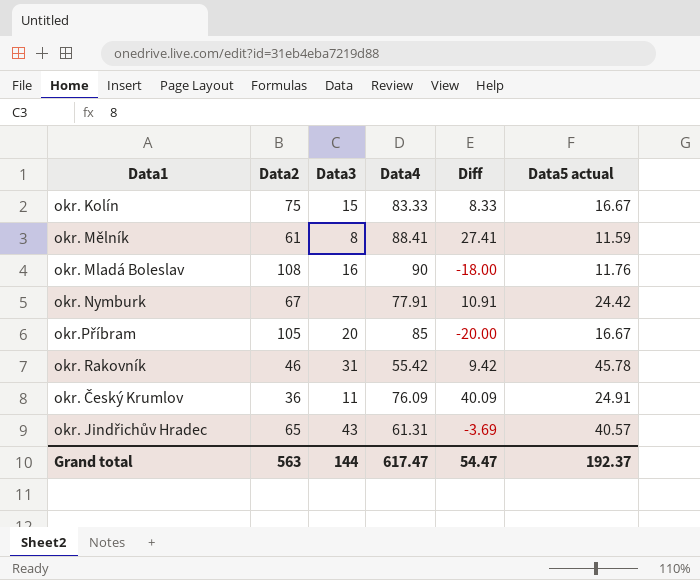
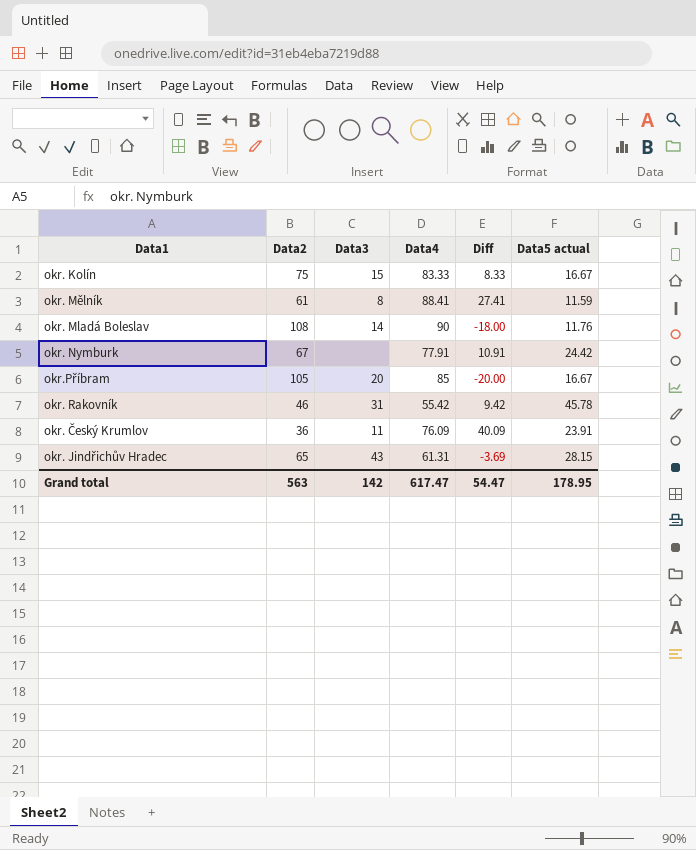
okr. Mladá Boleslav | Data3: 16 -> 14
okr. Český Krumlov | Data5 actual: 24.91 -> 23.91
okr. Jindřichův Hradec | Data5 actual: 40.57 -> 28.15
Grand total | Data3: 144 -> 142
Grand total | Data5 actual: 192.37 -> 178.95

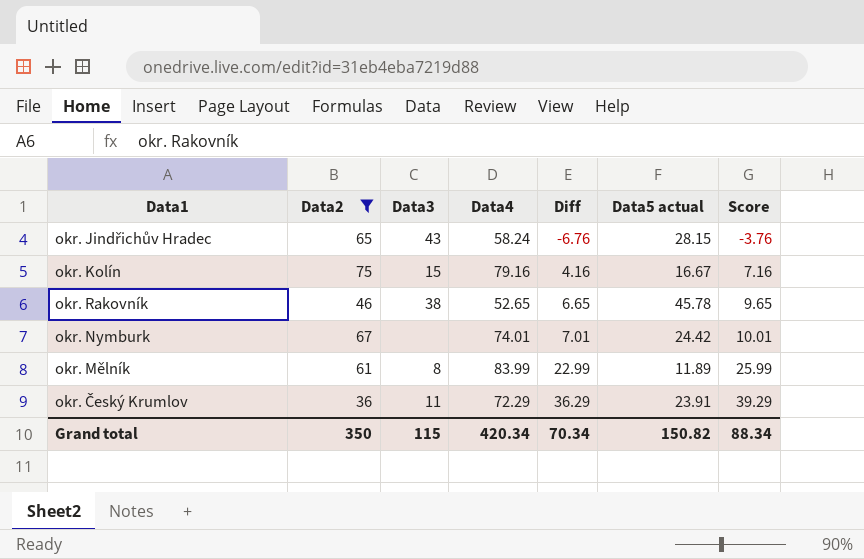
filter: none -> Data2 <= 75
row order: none -> Diff ascending
column Score | formula: none -> [Diff] + 3
okr. Jindřichův Hradec | Data4: 61.31 -> 58.24
okr. Jindřichův Hradec | Diff: -3.69 -> -6.76
okr. Kolín | Data4: 83.33 -> 79.16
okr. Kolín | Diff: 8.33 -> 4.16
okr. Rakovník | Data3: 31 -> 38
okr. Rakovník | Data4: 55.42 -> 52.65
okr. Rakovník | Diff: 9.42 -> 6.65
okr. Nymburk | Data4: 77.91 -> 74.01
okr. Nymburk | Diff: 10.91 -> 7.01
okr. Mělník | Data4: 88.41 -> 83.99
okr. Mělník | Diff: 27.41 -> 22.99
okr. Mělník | Data5 actual: 11.59 -> 11.89
okr. Český Krumlov | Data4: 76.09 -> 72.29
okr. Český Krumlov | Diff: 40.09 -> 36.29
Grand total | Data2: 563 -> 350
Grand total | Data3: 142 -> 115
Grand total | Data4: 617.47 -> 420.34
Grand total | Diff: 54.47 -> 70.34
Grand total | Data5 actual: 178.95 -> 150.82

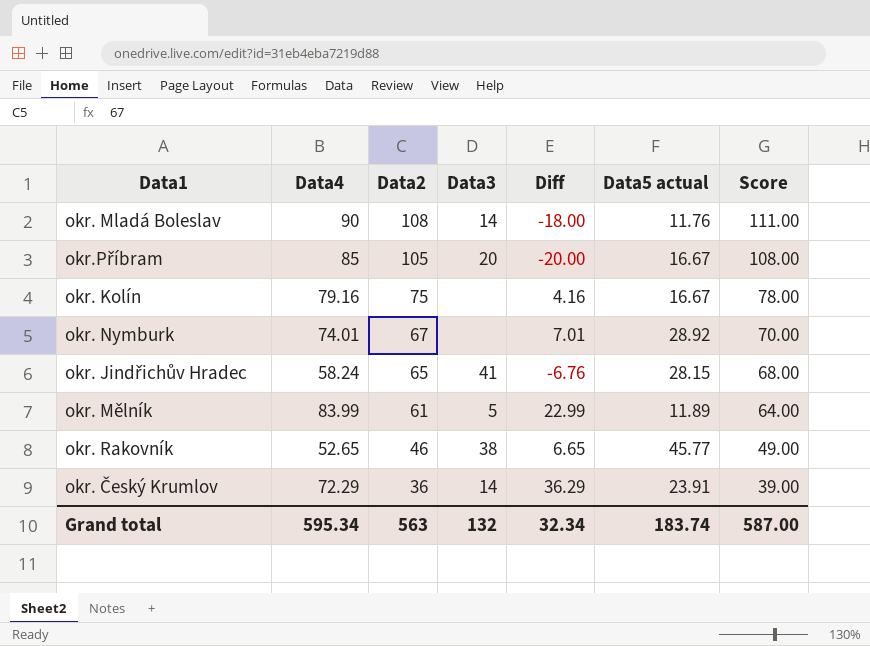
filter: Data2 <= 75 -> none
row order: Diff ascending -> Data2 descending
column Data4 | position: 4 -> 2
column Score | formula: [Diff] + 3 -> [Data2] + 3
okr. Kolín | Data3: 15 -> none
okr. Nymburk | Data5 actual: 24.42 -> 28.92
okr. Jindřichův Hradec | Data3: 43 -> 41
okr. Mělník | Data3: 8 -> 5
okr. Rakovník | Data5 actual: 45.78 -> 45.77
okr. Český Krumlov | Data3: 11 -> 14
Grand total | Data4: 420.34 -> 595.34
Grand total | Data2: 350 -> 563
Grand total | Data3: 115 -> 132
Grand total | Diff: 70.34 -> 32.34
Grand total | Data5 actual: 150.82 -> 183.74
Grand total | Score: 88.34 -> 587.00

